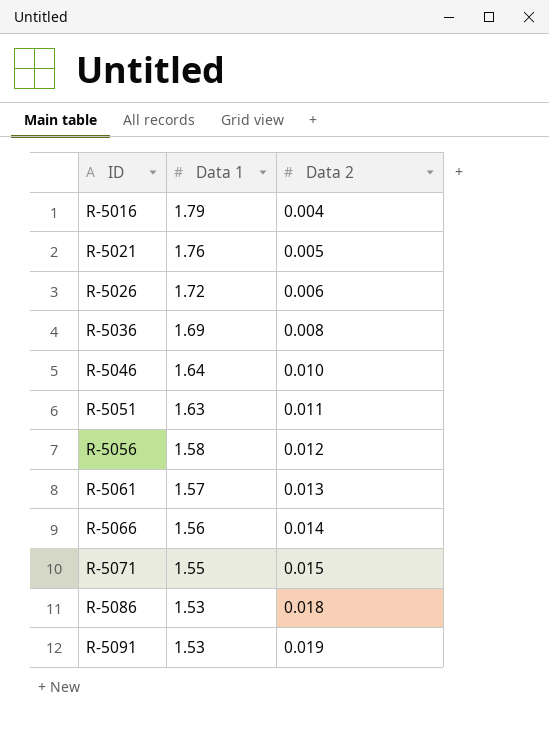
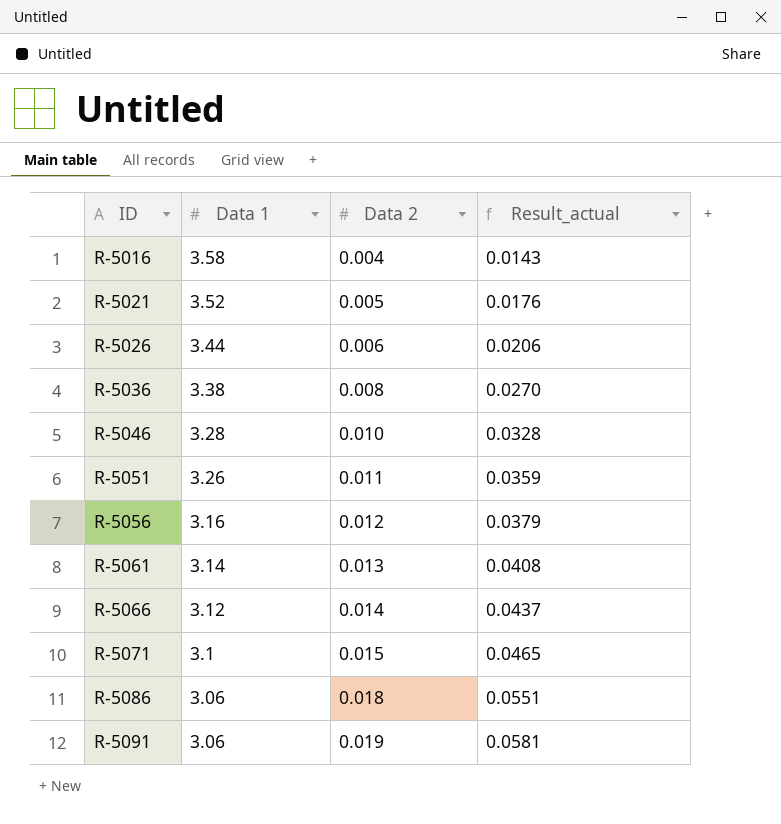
column Result_actual | formula: none -> [Data 1] * [Data 2]
R-5016 | Data 1: 1.79 -> 3.58
R-5021 | Data 1: 1.76 -> 3.52
R-5026 | Data 1: 1.72 -> 3.44
R-5036 | Data 1: 1.69 -> 3.38
R-5046 | Data 1: 1.64 -> 3.28
R-5051 | Data 1: 1.63 -> 3.26
R-5056 | Data 1: 1.58 -> 3.16
R-5061 | Data 1: 1.57 -> 3.14
R-5066 | Data 1: 1.56 -> 3.12
R-5071 | Data 1: 1.55 -> 3.1
R-5086 | Data 1: 1.53 -> 3.06
R-5091 | Data 1: 1.53 -> 3.06

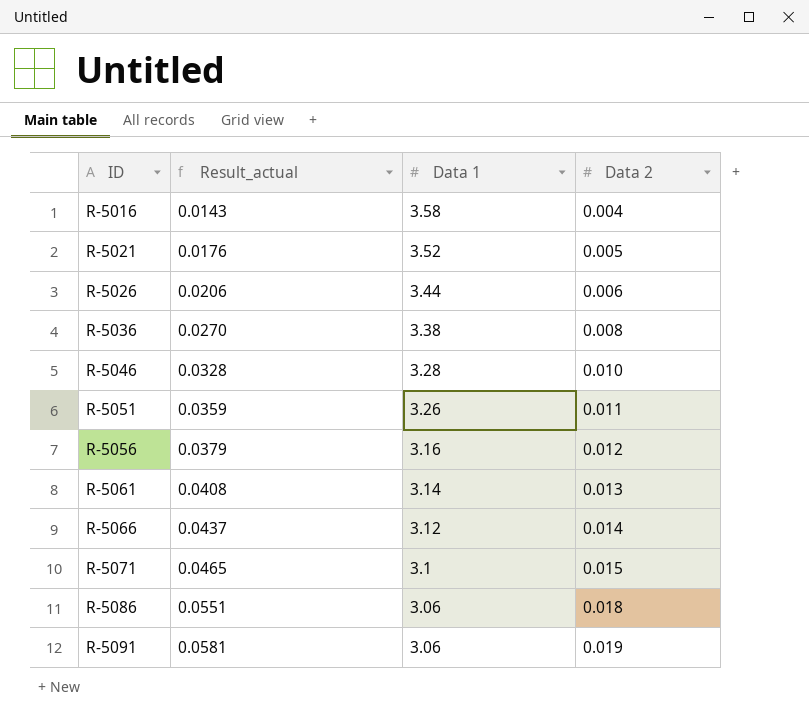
column Result_actual | position: 4 -> 2

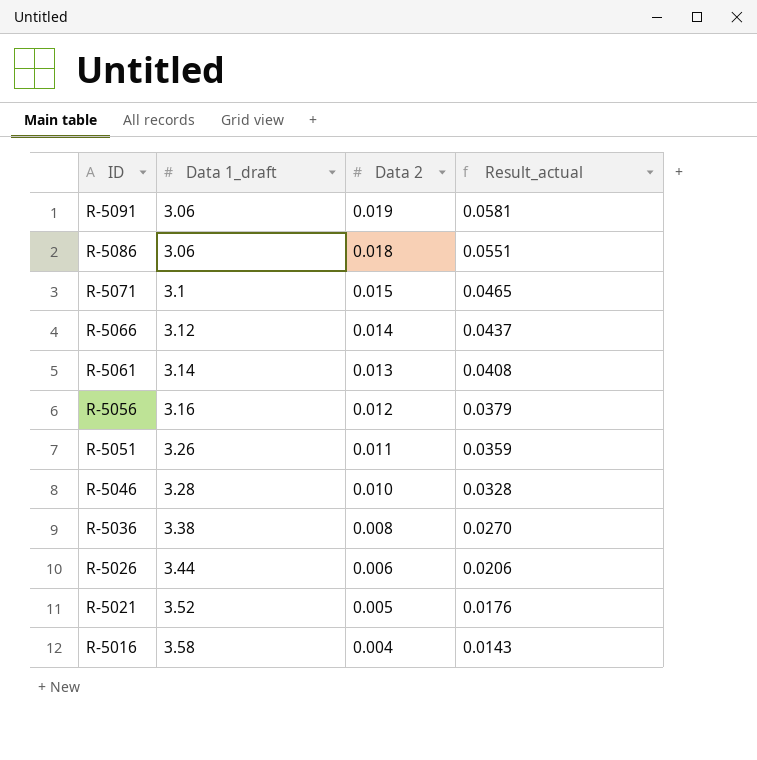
row order: ID ascending -> ID descending
column name: Data 1 -> Data 1_draft
column Result_actual | position: 2 -> 4

